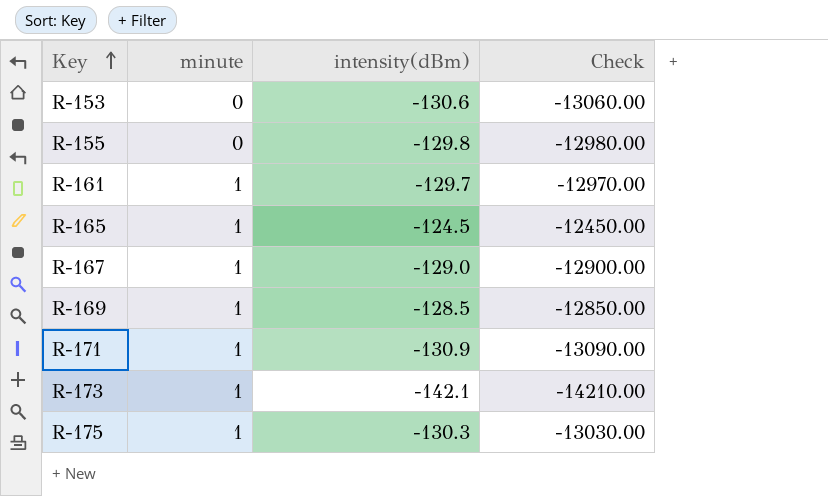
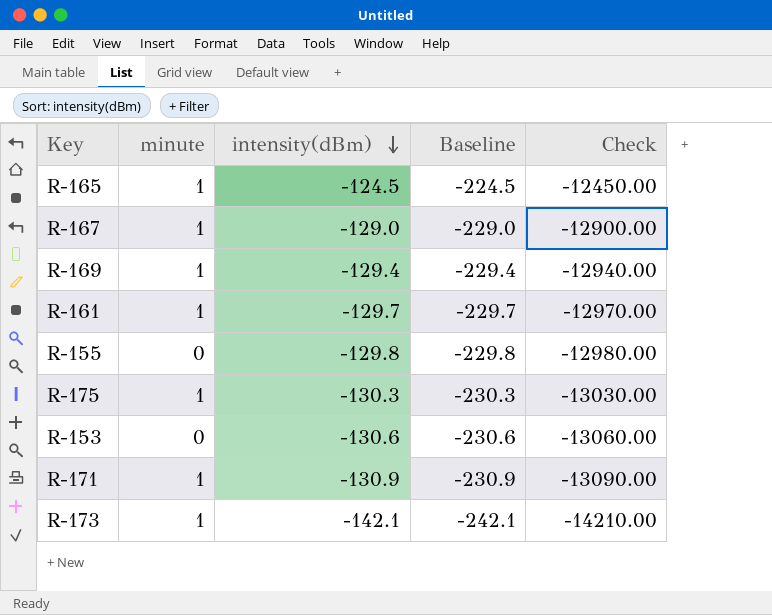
row order: Key ascending -> intensity(dBm) descending
column Baseline | formula: none -> [intensity(dBm)] - 100
R-169 | intensity(dBm): -128.5 -> -129.4
R-169 | Check: -12850.00 -> -12940.00

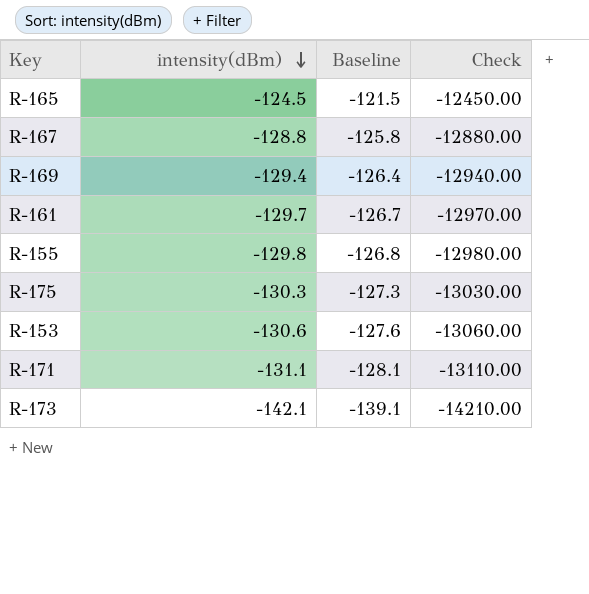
column minute | position: 2 -> none
column Baseline | formula: [intensity(dBm)] - 100 -> [intensity(dBm)] + 3
R-167 | intensity(dBm): -129.0 -> -128.8
R-167 | Check: -12900.00 -> -12880.00
R-171 | intensity(dBm): -130.9 -> -131.1
R-171 | Check: -13090.00 -> -13110.00

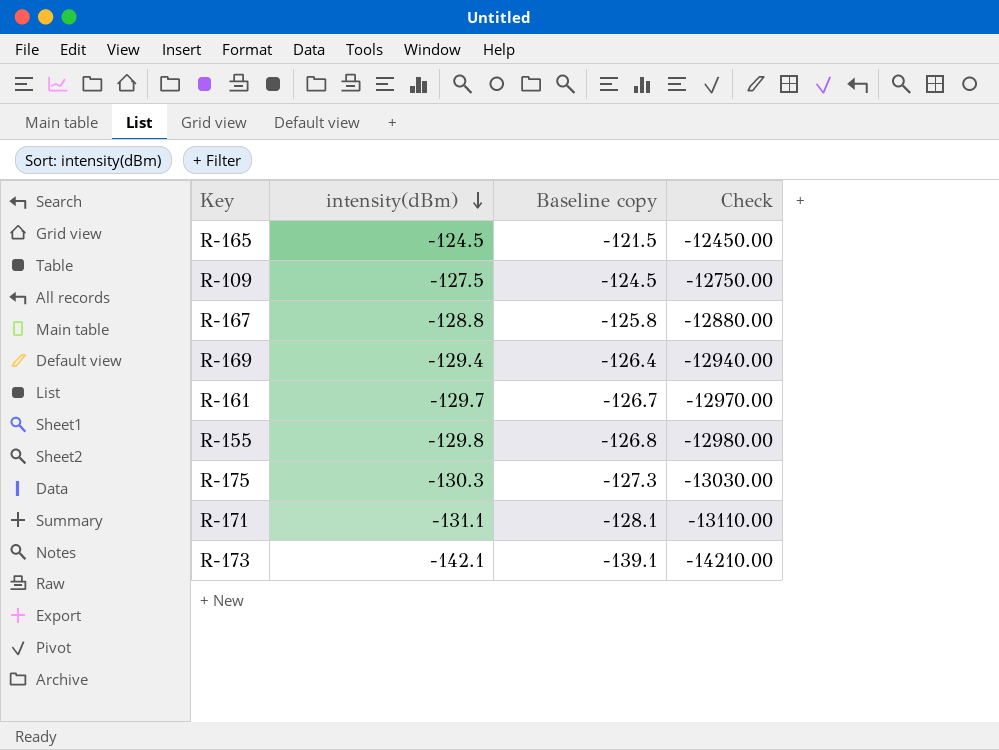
column name: Baseline -> Baseline copy
row R-153: -130.6 | -127.6 | -13060.00 -> none
row R-109: none -> -127.5 | -124.5 | -12750.00

